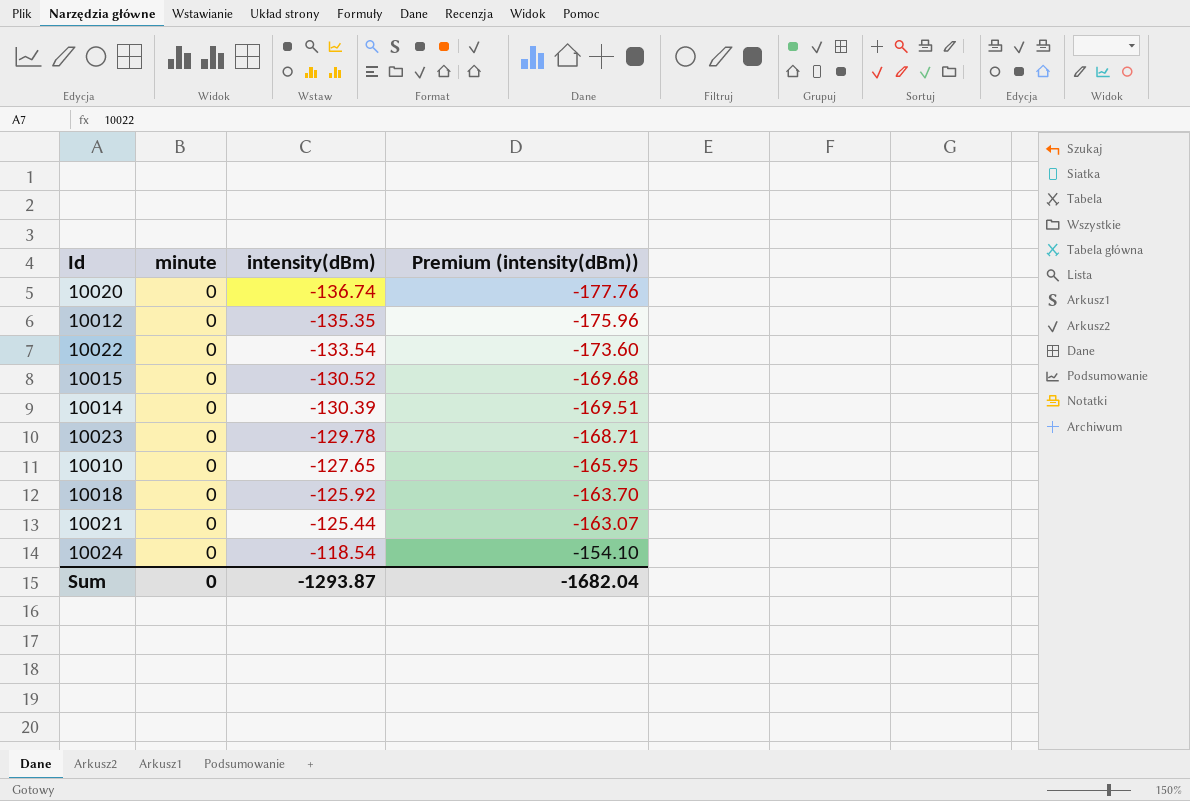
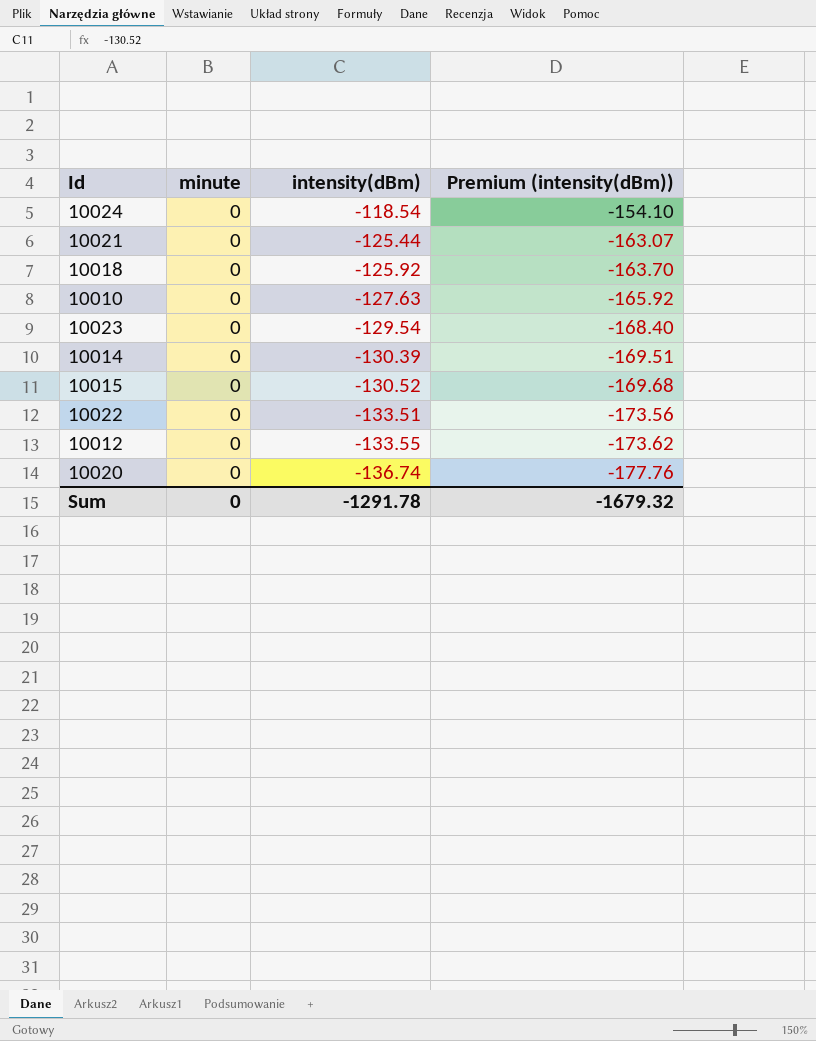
row order: intensity(dBm) ascending -> intensity(dBm) descending
10010 | intensity(dBm): -127.65 -> -127.63
10010 | Premium (intensity(dBm)): -165.95 -> -165.92
10023 | intensity(dBm): -129.78 -> -129.54
10023 | Premium (intensity(dBm)): -168.71 -> -168.40
10022 | intensity(dBm): -133.54 -> -133.51
10022 | Premium (intensity(dBm)): -173.60 -> -173.56
10012 | intensity(dBm): -135.35 -> -133.55
10012 | Premium (intensity(dBm)): -175.96 -> -173.62
Sum | intensity(dBm): -1293.87 -> -1291.78
Sum | Premium (intensity(dBm)): -1682.04 -> -1679.32

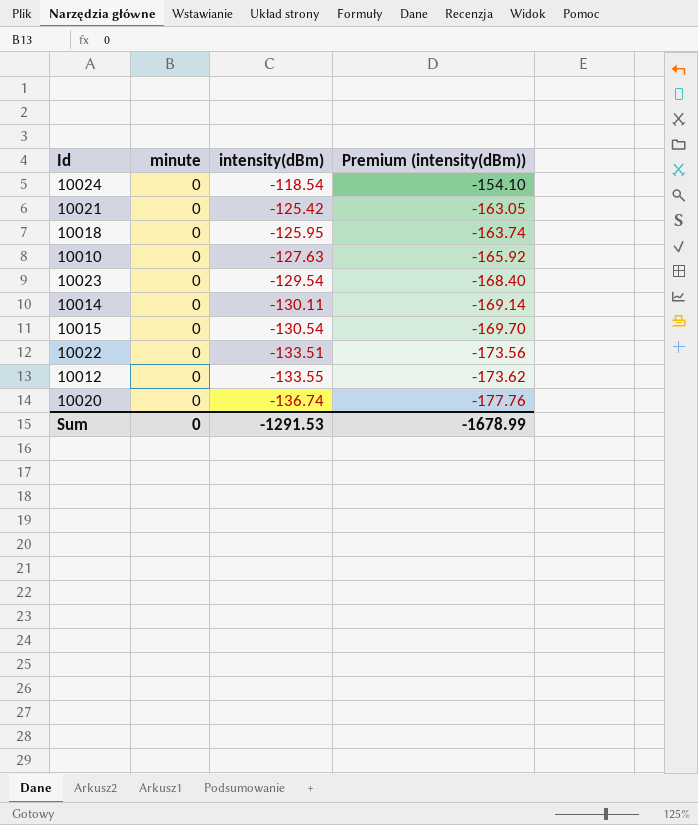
10021 | intensity(dBm): -125.44 -> -125.42
10021 | Premium (intensity(dBm)): -163.07 -> -163.05
10018 | intensity(dBm): -125.92 -> -125.95
10018 | Premium (intensity(dBm)): -163.70 -> -163.74
10014 | intensity(dBm): -130.39 -> -130.11
10014 | Premium (intensity(dBm)): -169.51 -> -169.14
10015 | intensity(dBm): -130.52 -> -130.54
10015 | Premium (intensity(dBm)): -169.68 -> -169.70
Sum | intensity(dBm): -1291.78 -> -1291.53
Sum | Premium (intensity(dBm)): -1679.32 -> -1678.99

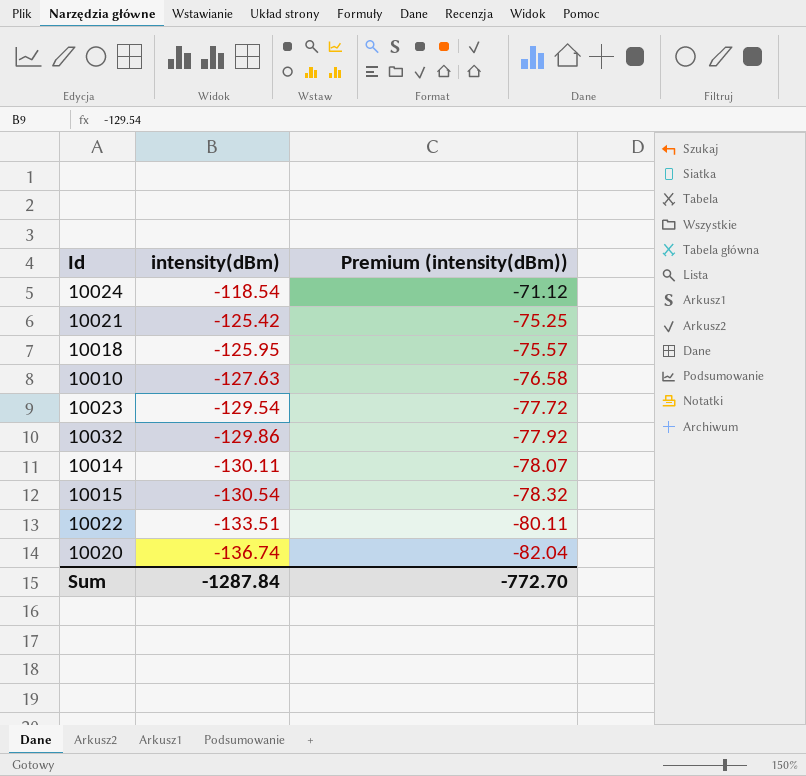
column minute | position: 2 -> none
column Premium (intensity(dBm)) | formula: [intensity(dBm)] * 1.3 -> [intensity(dBm)] * 0.6
row 10012: 0 | -133.55 | -173.62 -> none
row 10032: none -> -129.86 | -77.92
Sum | intensity(dBm): -1291.53 -> -1287.84
Sum | Premium (intensity(dBm)): -1678.99 -> -772.70

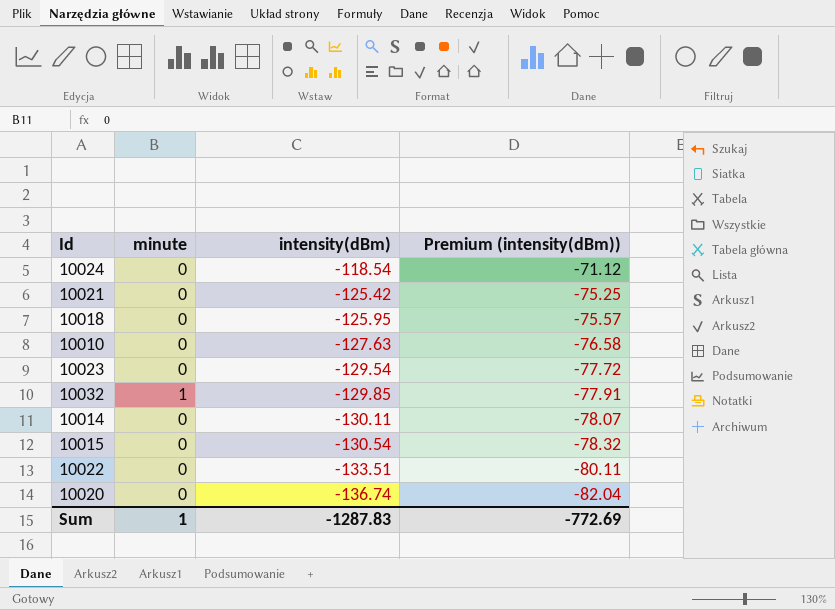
column minute | position: none -> 2
10032 | intensity(dBm): -129.86 -> -129.85
10032 | Premium (intensity(dBm)): -77.92 -> -77.91
Sum | intensity(dBm): -1287.84 -> -1287.83
Sum | Premium (intensity(dBm)): -772.70 -> -772.69

